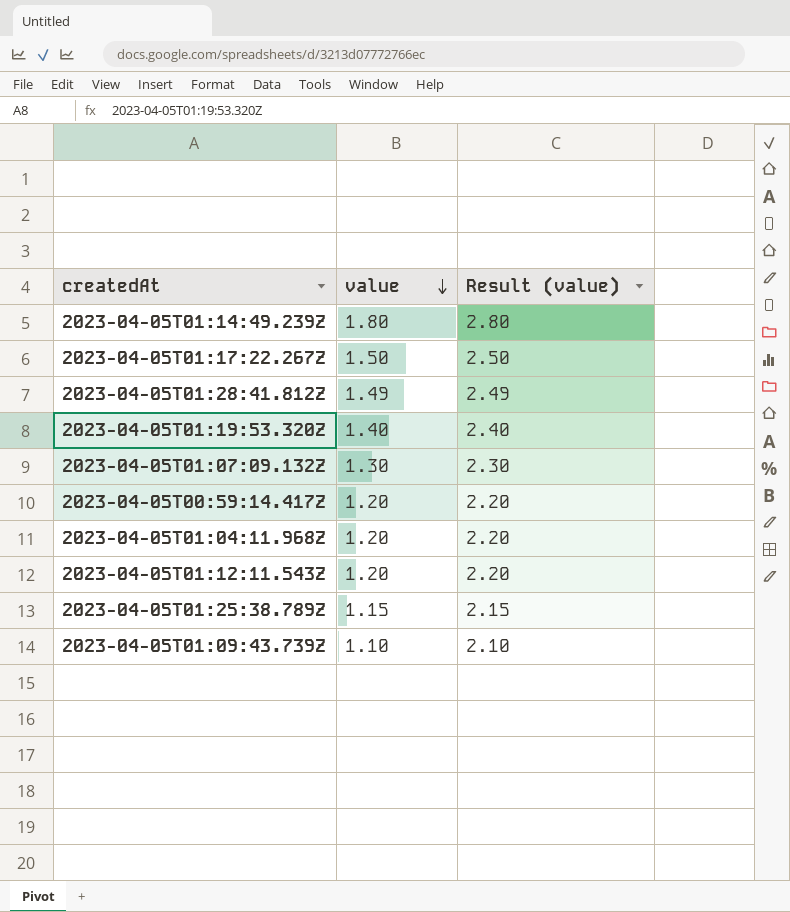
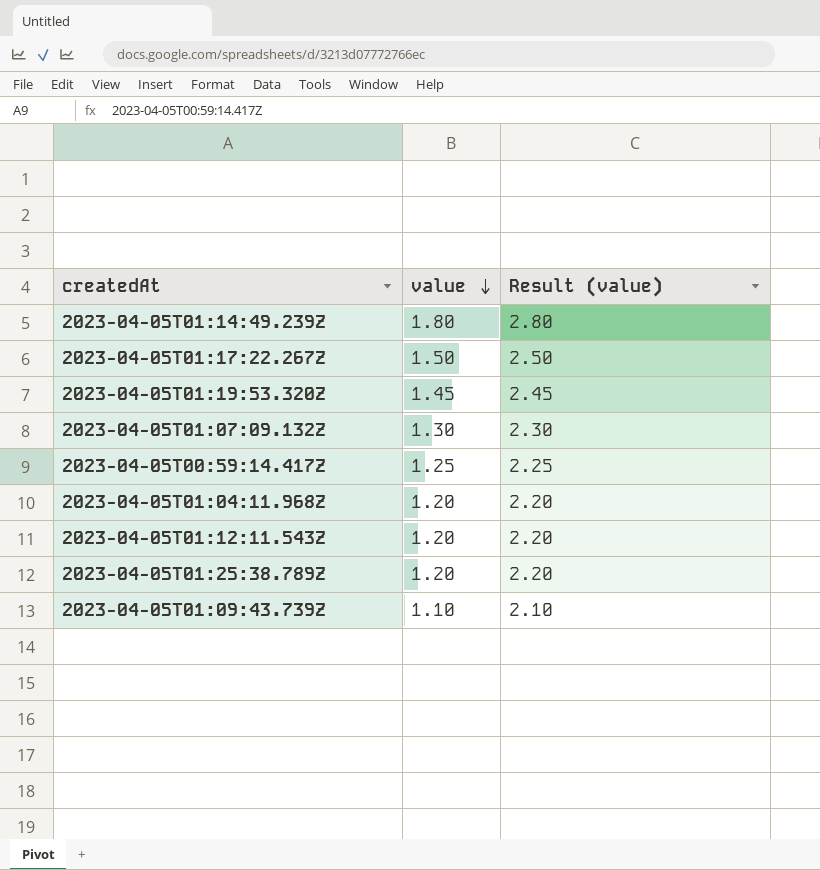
row 2023-04-05T01:28:41.812Z: 1.49 | 2.49 -> none
2023-04-05T01:19:53.320Z | value: 1.40 -> 1.45
2023-04-05T01:19:53.320Z | Result (value): 2.40 -> 2.45
2023-04-05T00:59:14.417Z | value: 1.20 -> 1.25
2023-04-05T00:59:14.417Z | Result (value): 2.20 -> 2.25
2023-04-05T01:25:38.789Z | value: 1.15 -> 1.20
2023-04-05T01:25:38.789Z | Result (value): 2.15 -> 2.20

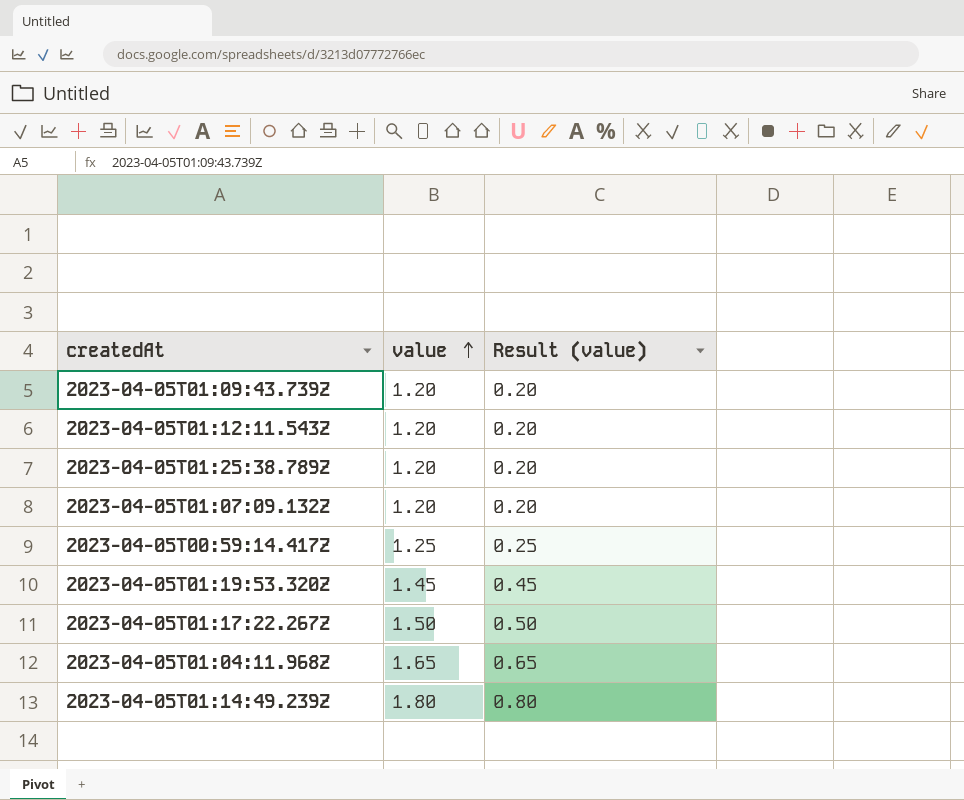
row order: value descending -> value ascending
column Result (value) | formula: [value] + 1 -> [value] - 1
2023-04-05T01:09:43.739Z | value: 1.10 -> 1.20
2023-04-05T01:07:09.132Z | value: 1.30 -> 1.20
2023-04-05T01:04:11.968Z | value: 1.20 -> 1.65

